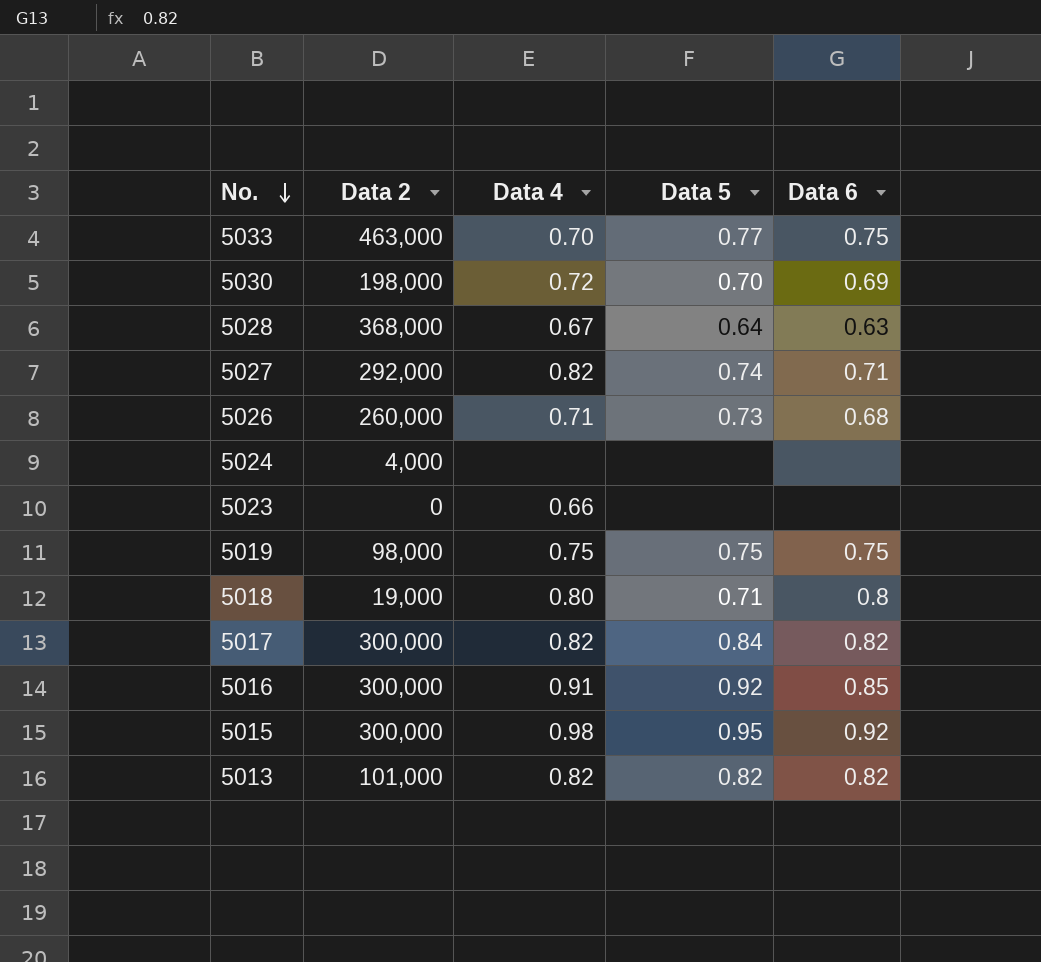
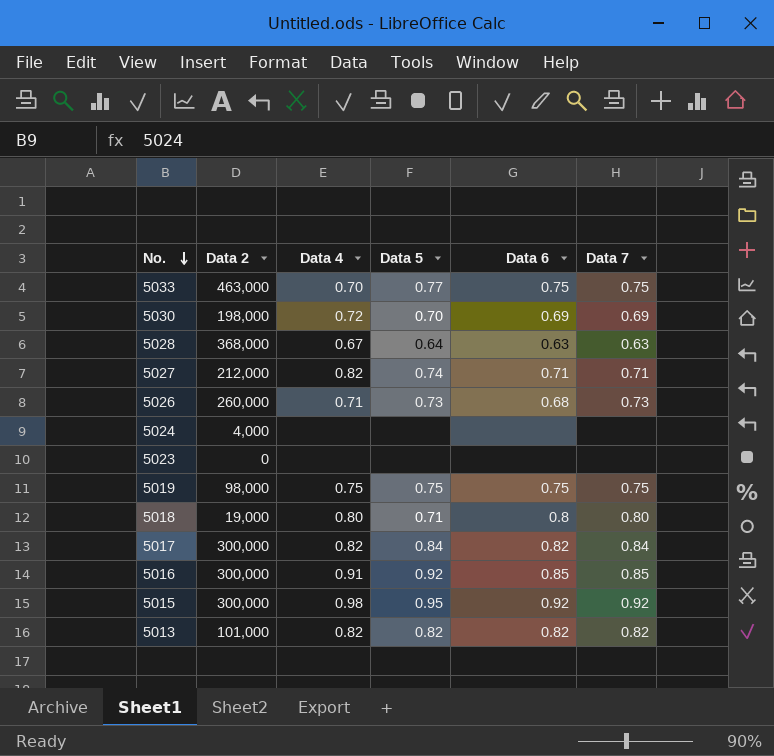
column Data 7 | position: none -> 6
5027 | Data 2: 292,000 -> 212,000
5023 | Data 4: 0.66 -> none

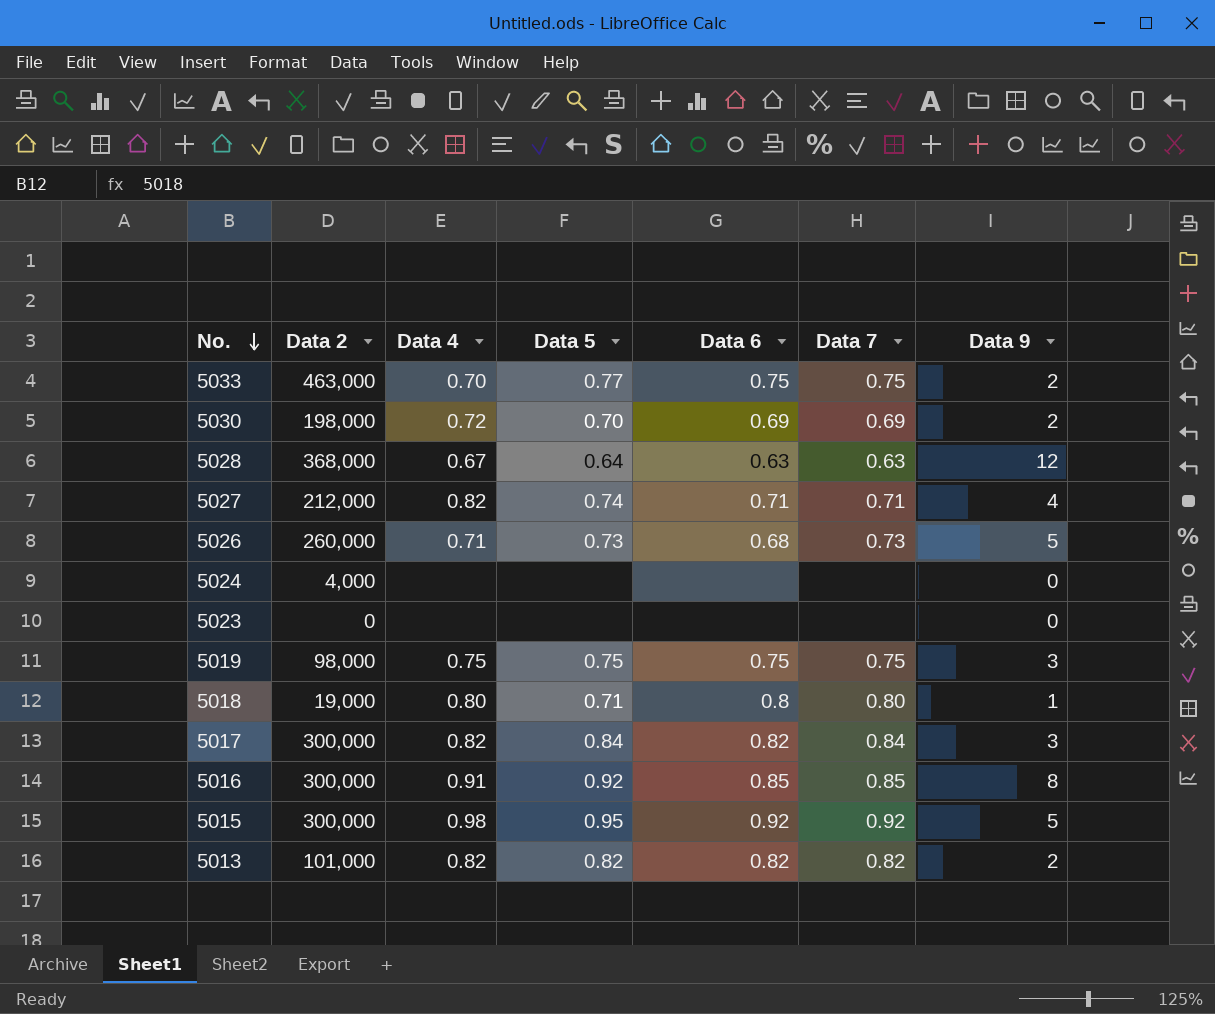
column Data 9 | position: none -> 7

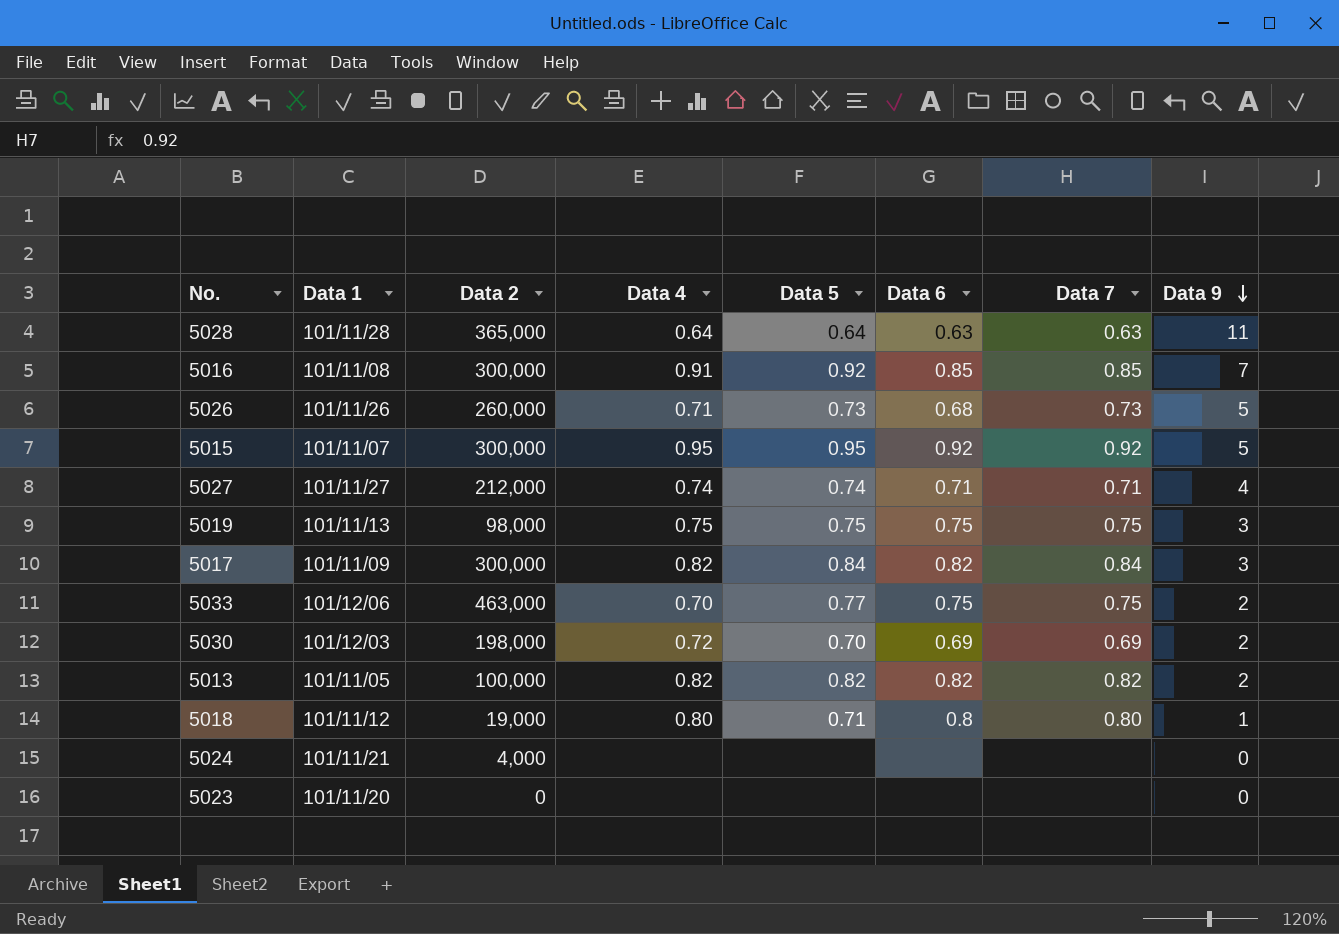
row order: No. descending -> Data 9 descending
column Data 1 | position: none -> 2
5028 | Data 2: 368,000 -> 365,000
5028 | Data 4: 0.67 -> 0.64
5028 | Data 9: 12 -> 11
5016 | Data 9: 8 -> 7
5015 | Data 4: 0.98 -> 0.95
5027 | Data 4: 0.82 -> 0.74
5013 | Data 2: 101,000 -> 100,000

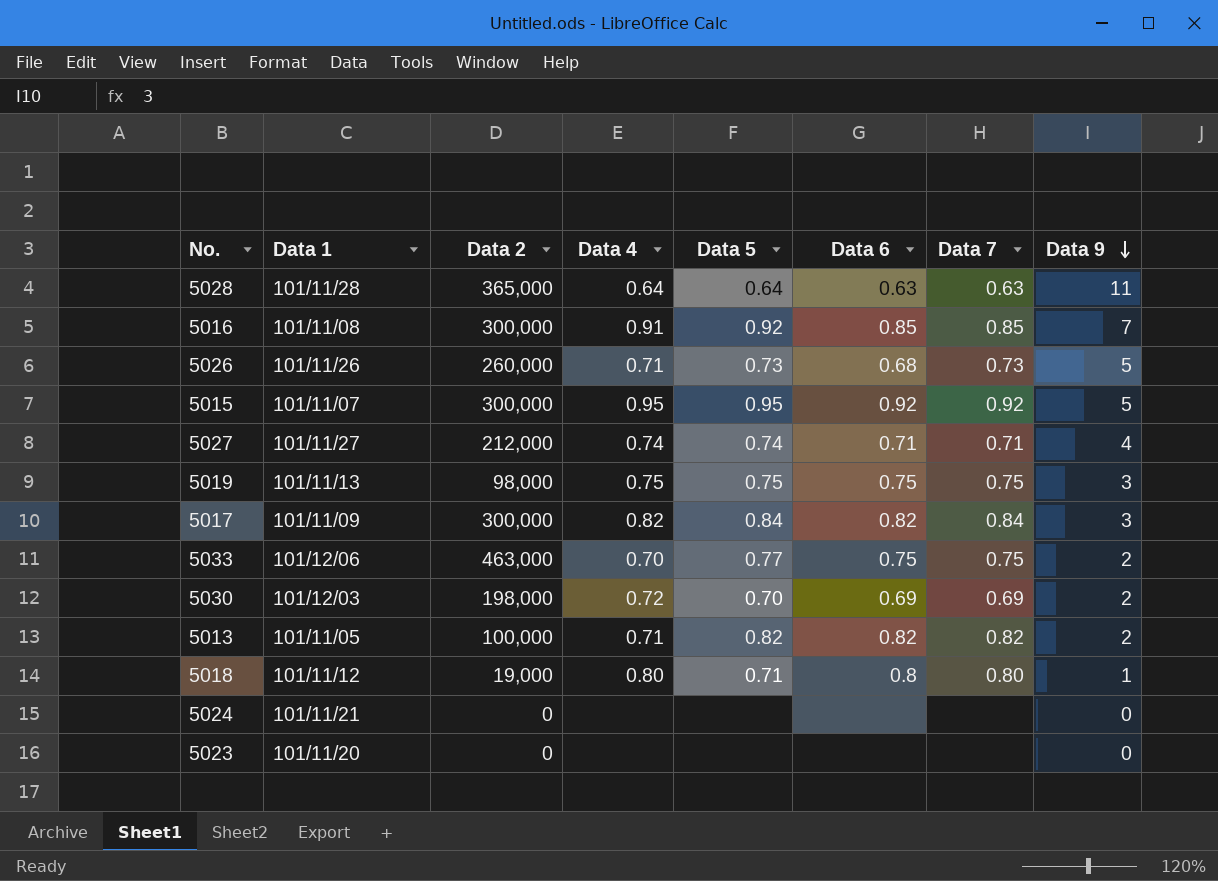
5013 | Data 4: 0.82 -> 0.71
5024 | Data 2: 4,000 -> 0

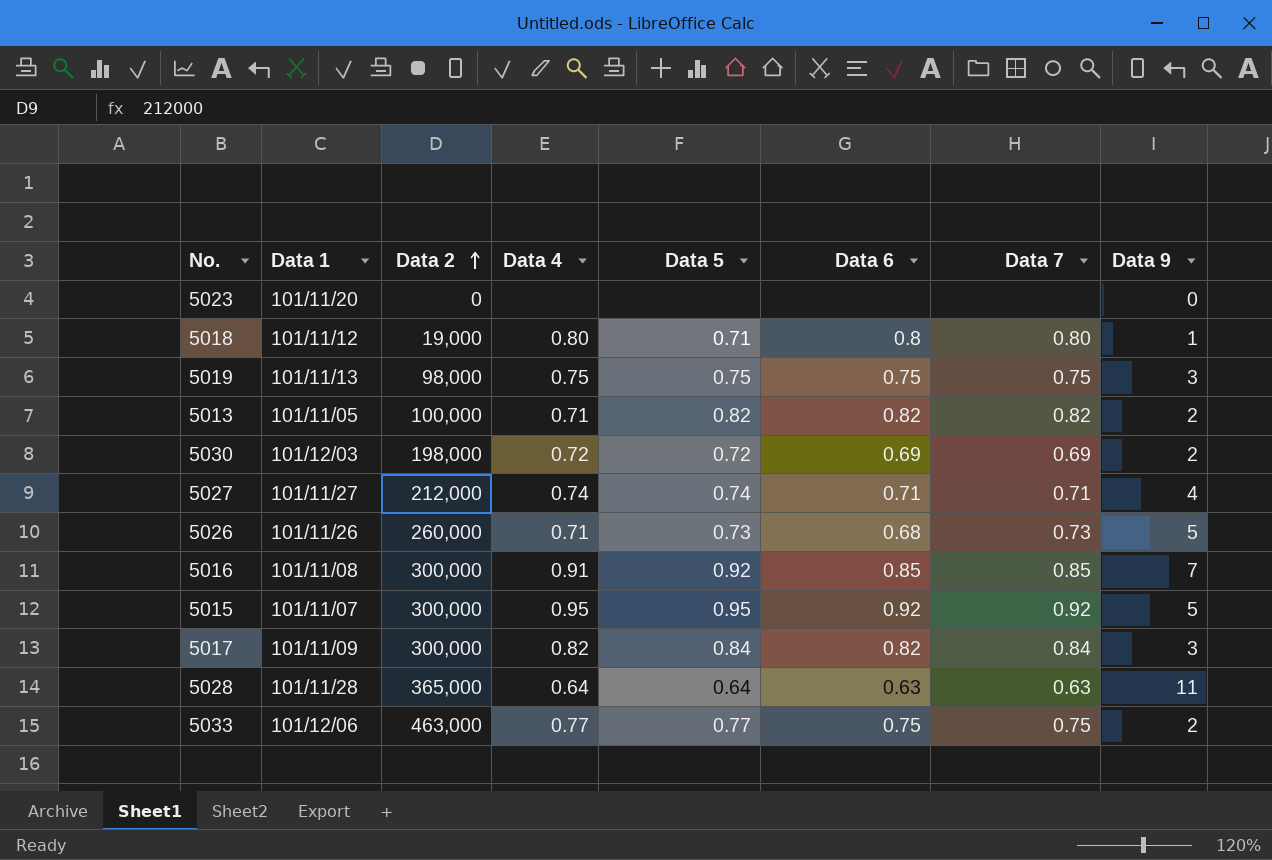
row order: Data 9 descending -> Data 2 ascending
row 5024: 101/11/21 | 0 | none | none | none | none | 0 -> none
5030 | Data 5: 0.70 -> 0.72
5033 | Data 4: 0.70 -> 0.77

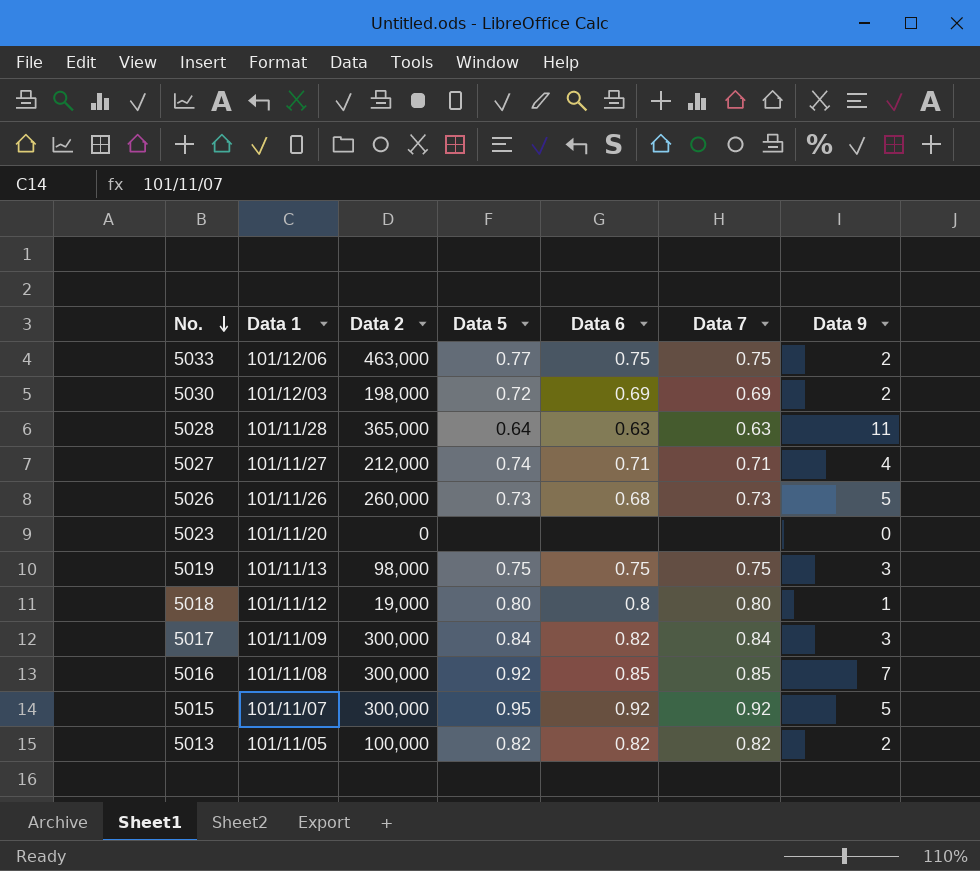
row order: Data 2 ascending -> No. descending
column Data 4 | position: 4 -> none
5018 | Data 5: 0.71 -> 0.80

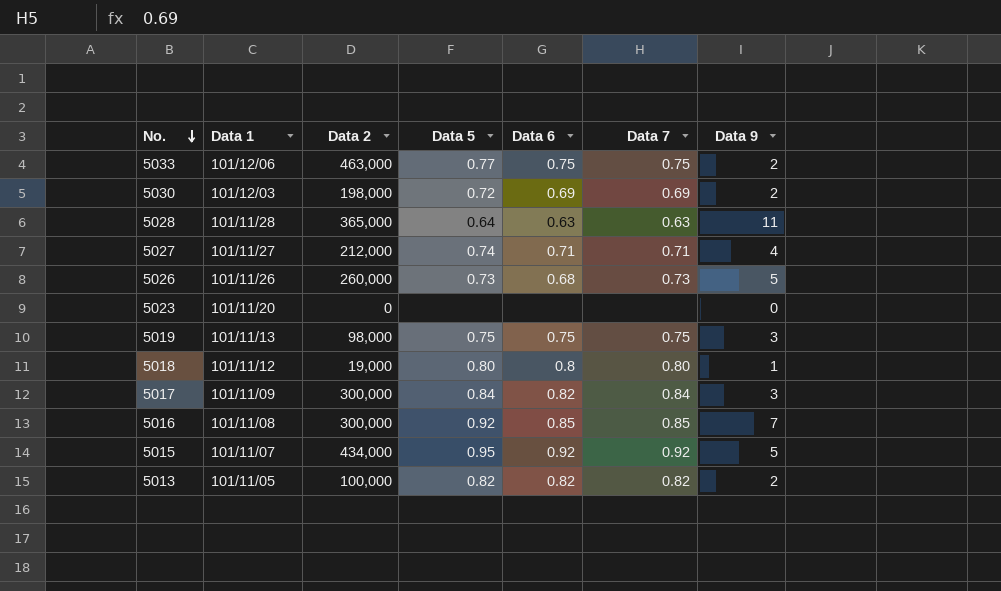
5015 | Data 2: 300,000 -> 434,000

